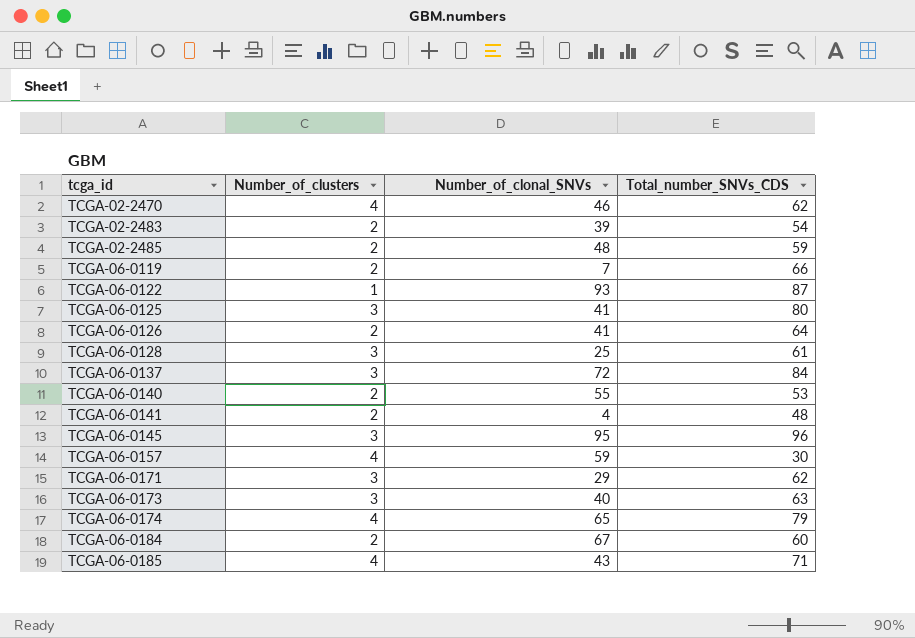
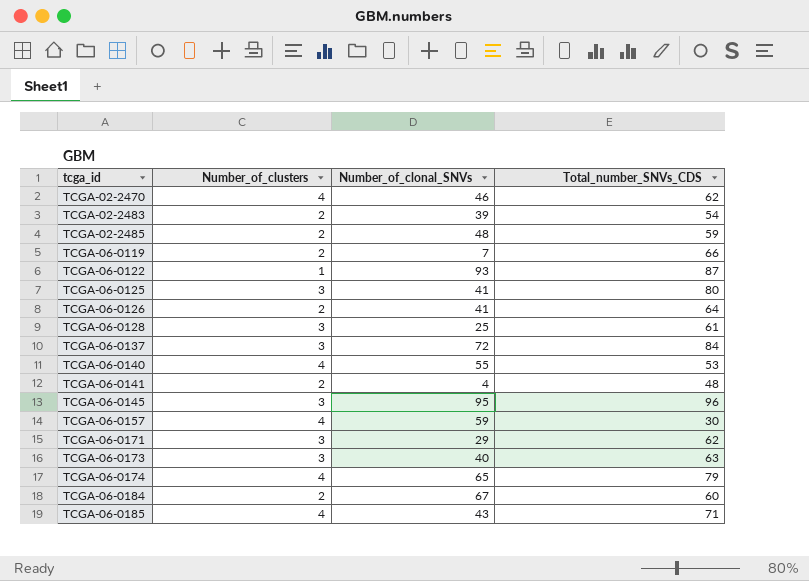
TCGA-06-0140 | Number_of_clusters: 2 -> 4

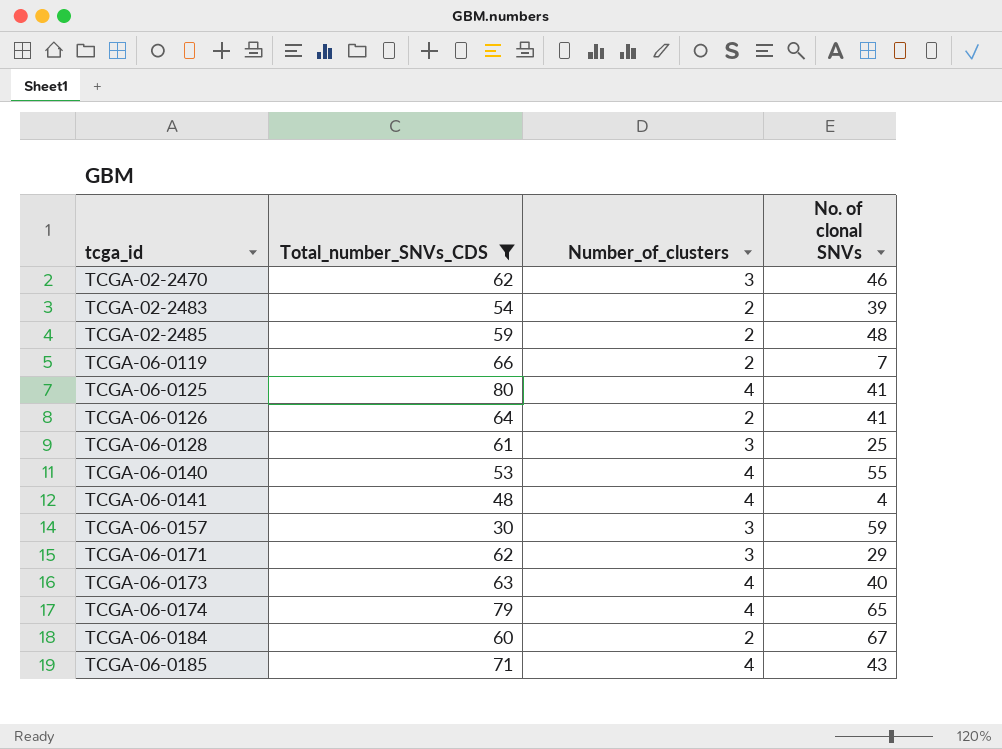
filter: none -> Total_number_SNVs_CDS <= 80
column Total_number_SNVs_CDS | position: 4 -> 2
column name: Number_of_clonal_SNVs -> No. of clonal SNVs
TCGA-02-2470 | Number_of_clusters: 4 -> 3
TCGA-06-0125 | Number_of_clusters: 3 -> 4
TCGA-06-0141 | Number_of_clusters: 2 -> 4
TCGA-06-0157 | Number_of_clusters: 4 -> 3
TCGA-06-0173 | Number_of_clusters: 3 -> 4

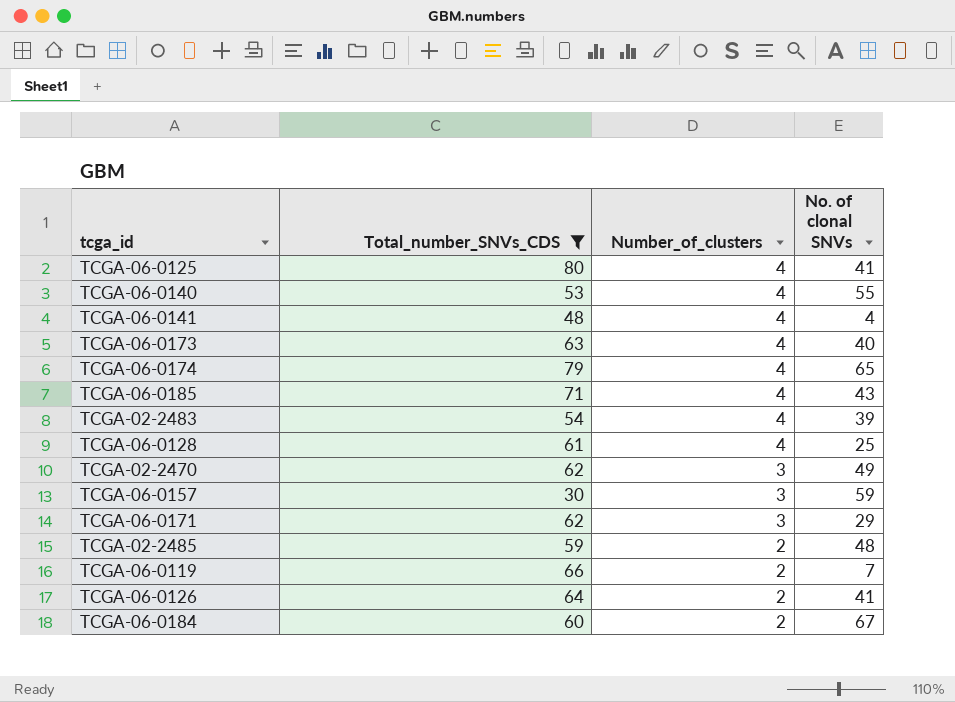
row order: tcga_id ascending -> Number_of_clusters descending
TCGA-02-2483 | Number_of_clusters: 2 -> 4
TCGA-06-0128 | Number_of_clusters: 3 -> 4
TCGA-02-2470 | No. of clonal SNVs: 46 -> 49

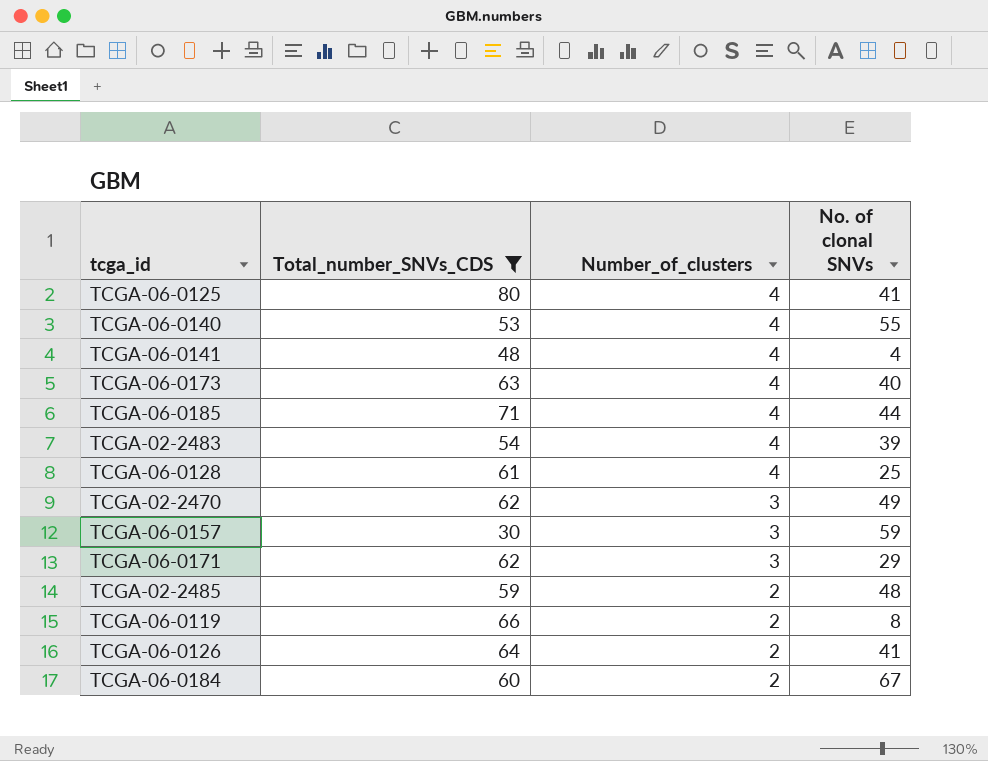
row TCGA-06-0174: 79 | 4 | 65 -> none
TCGA-06-0185 | No. of clonal SNVs: 43 -> 44
TCGA-06-0119 | No. of clonal SNVs: 7 -> 8

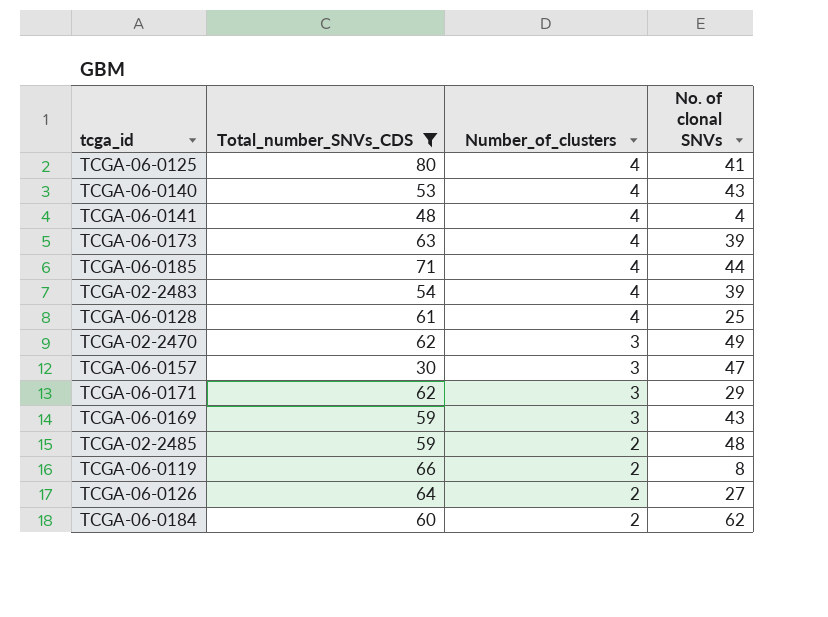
TCGA-06-0140 | No. of clonal SNVs: 55 -> 43
TCGA-06-0173 | No. of clonal SNVs: 40 -> 39
TCGA-06-0157 | No. of clonal SNVs: 59 -> 47
row TCGA-06-0169: none -> 59 | 3 | 43
TCGA-06-0126 | No. of clonal SNVs: 41 -> 27
TCGA-06-0184 | No. of clonal SNVs: 67 -> 62

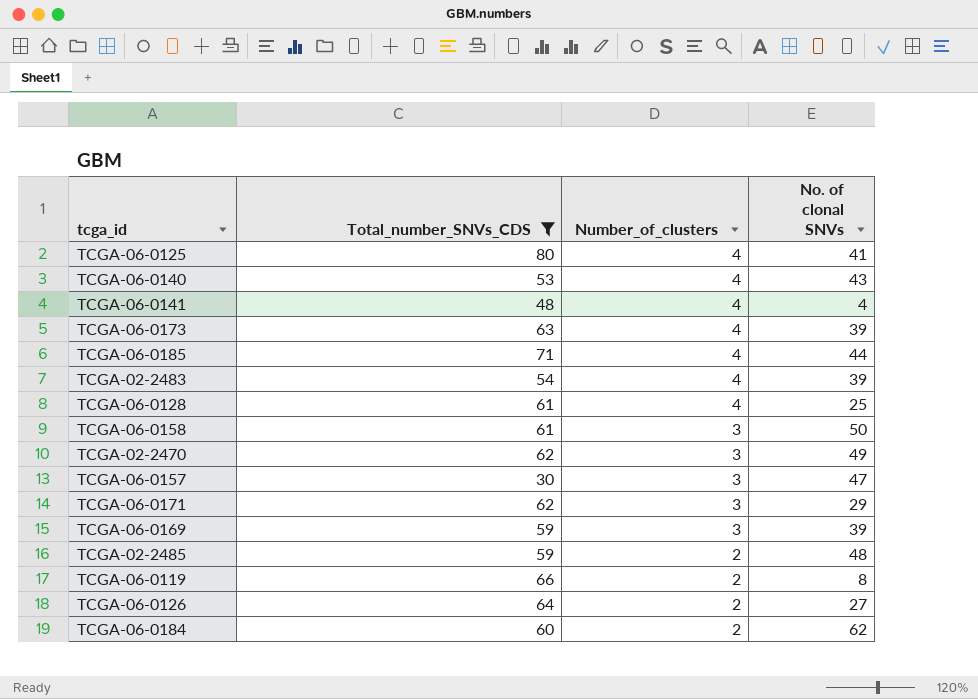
row TCGA-06-0158: none -> 61 | 3 | 50
TCGA-06-0169 | No. of clonal SNVs: 43 -> 39

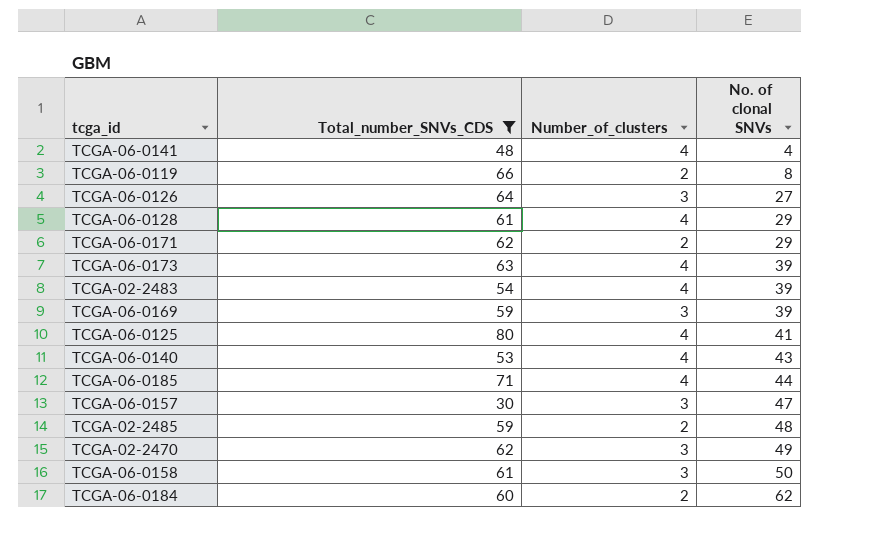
row order: Number_of_clusters descending -> No. of clonal SNVs ascending
TCGA-06-0126 | Number_of_clusters: 2 -> 3
TCGA-06-0128 | No. of clonal SNVs: 25 -> 29
TCGA-06-0171 | Number_of_clusters: 3 -> 2

